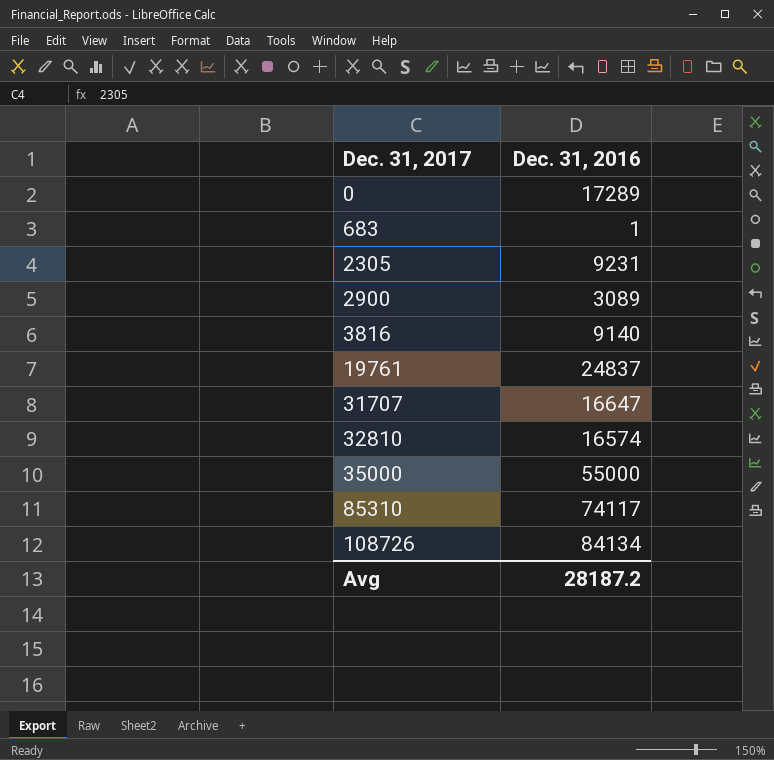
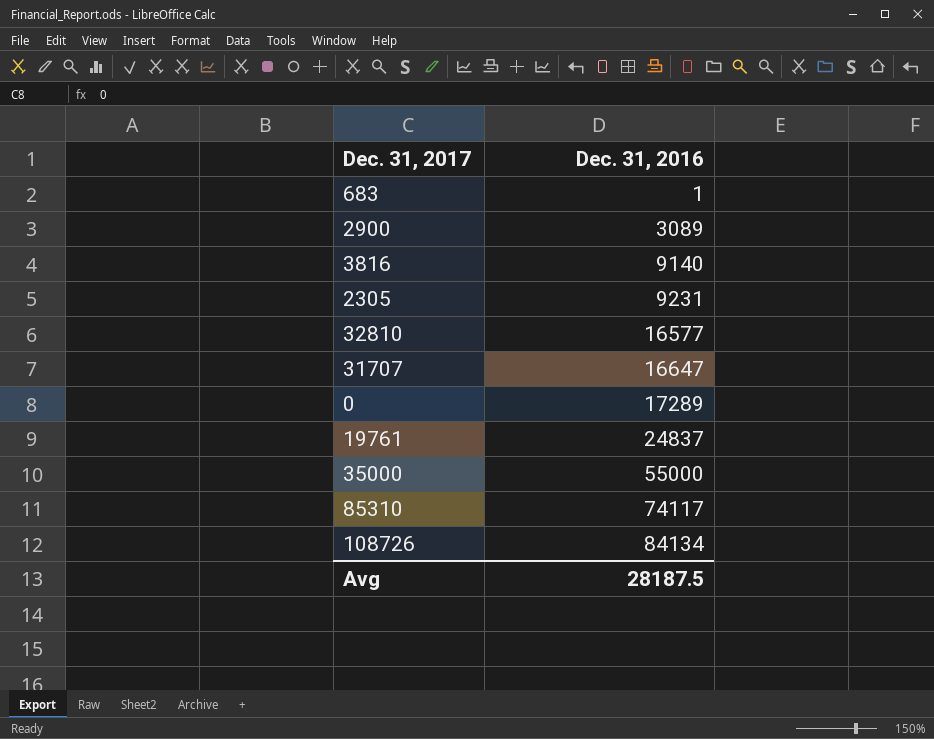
row order: Dec. 31, 2017 ascending -> Dec. 31, 2016 ascending
32810 | Dec. 31, 2016: 16574 -> 16577
Avg | Dec. 31, 2016: 28187.2 -> 28187.5

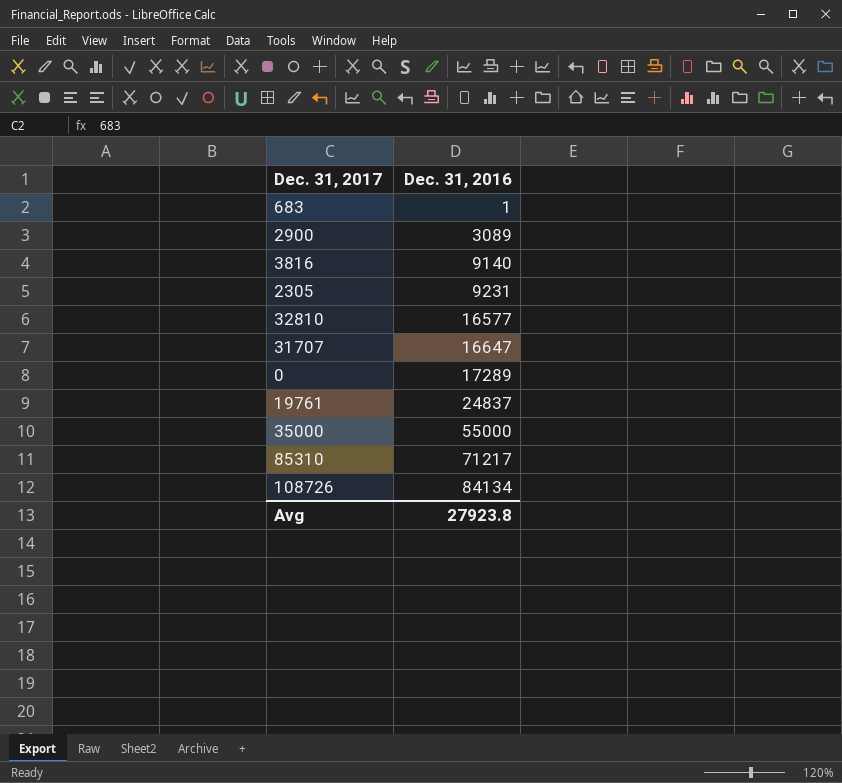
85310 | Dec. 31, 2016: 74117 -> 71217
Avg | Dec. 31, 2016: 28187.5 -> 27923.8

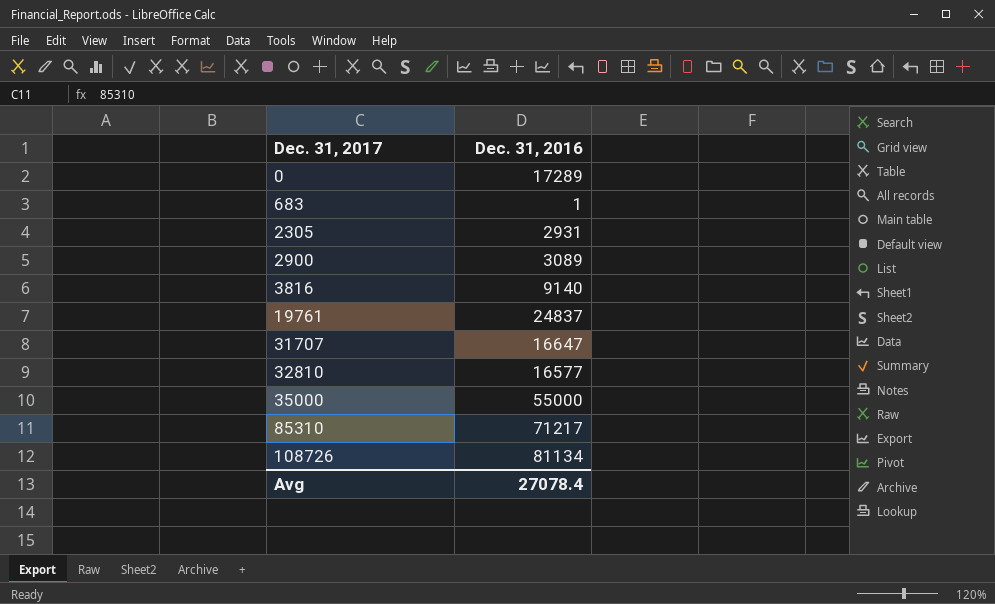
row order: Dec. 31, 2016 ascending -> Dec. 31, 2017 ascending
2305 | Dec. 31, 2016: 9231 -> 2931
108726 | Dec. 31, 2016: 84134 -> 81134
Avg | Dec. 31, 2016: 27923.8 -> 27078.4

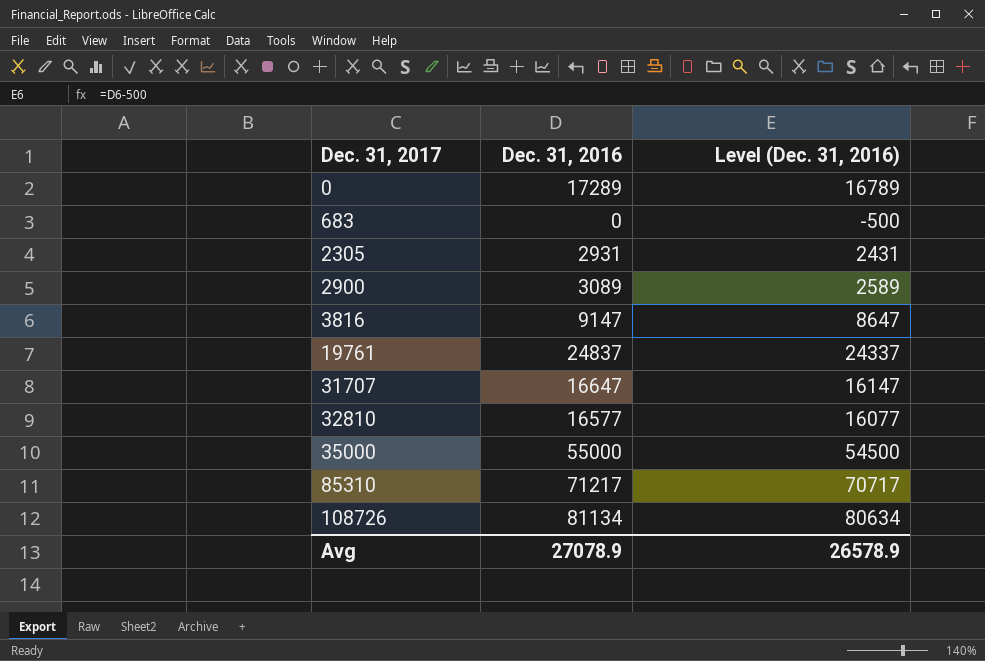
column Level (Dec. 31, 2016) | formula: none -> [Dec. 31, 2016] - 500
683 | Dec. 31, 2016: 1 -> 0
3816 | Dec. 31, 2016: 9140 -> 9147
Avg | Dec. 31, 2016: 27078.4 -> 27078.9

